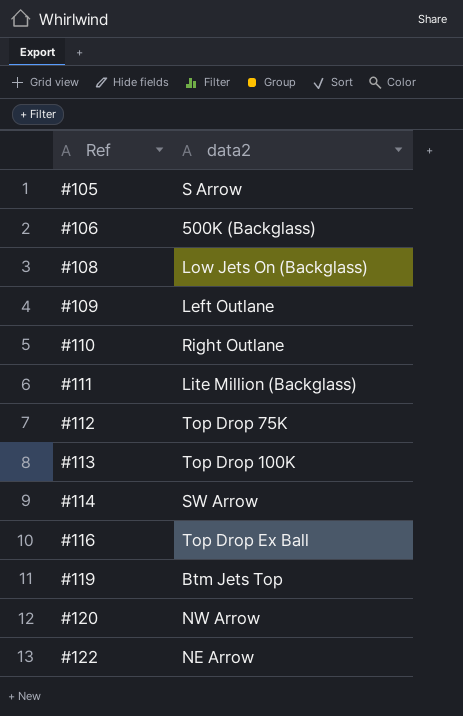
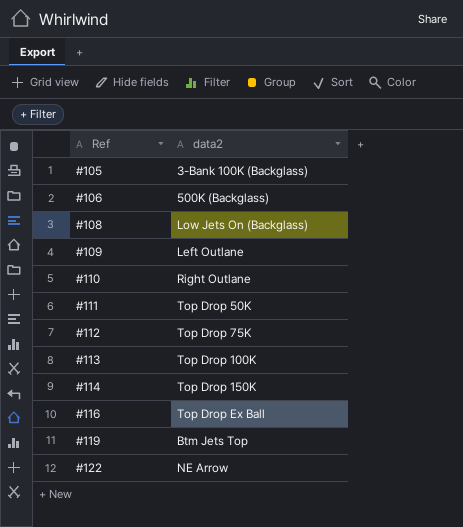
row #120: NW Arrow -> none
#105 | data2: S Arrow -> 3-Bank 100K (Backglass)
#111 | data2: Lite Million (Backglass) -> Top Drop 50K
#114 | data2: SW Arrow -> Top Drop 150K

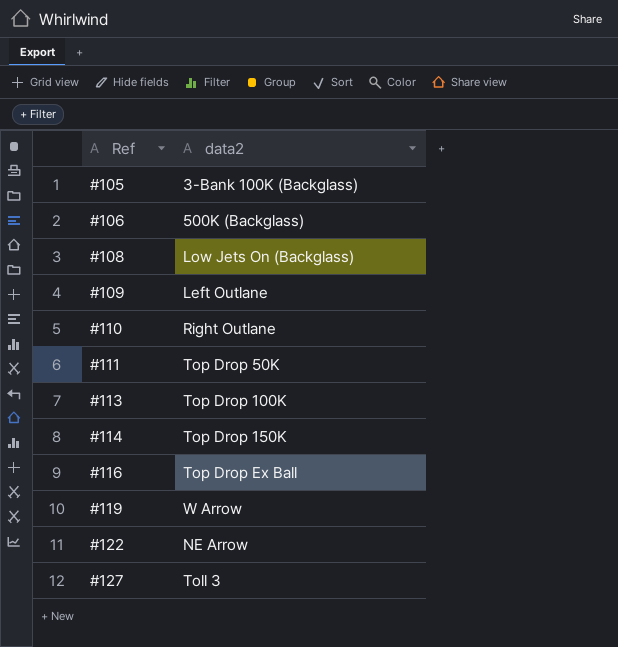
row #112: Top Drop 75K -> none
#119 | data2: Btm Jets Top -> W Arrow
row #127: none -> Toll 3

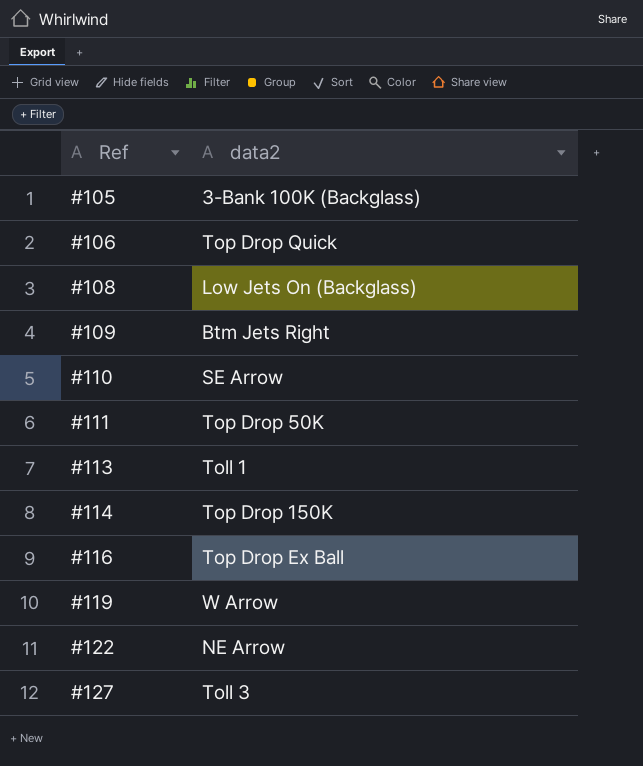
#106 | data2: 500K (Backglass) -> Top Drop Quick
#109 | data2: Left Outlane -> Btm Jets Right
#110 | data2: Right Outlane -> SE Arrow
#113 | data2: Top Drop 100K -> Toll 1

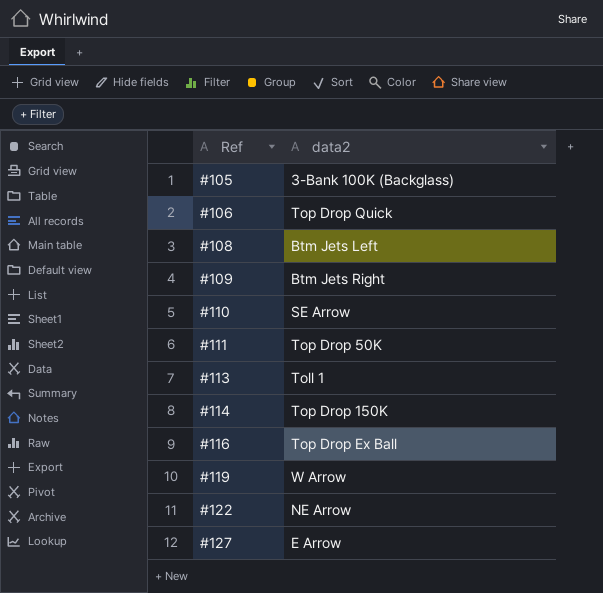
#108 | data2: Low Jets On (Backglass) -> Btm Jets Left
#127 | data2: Toll 3 -> E Arrow

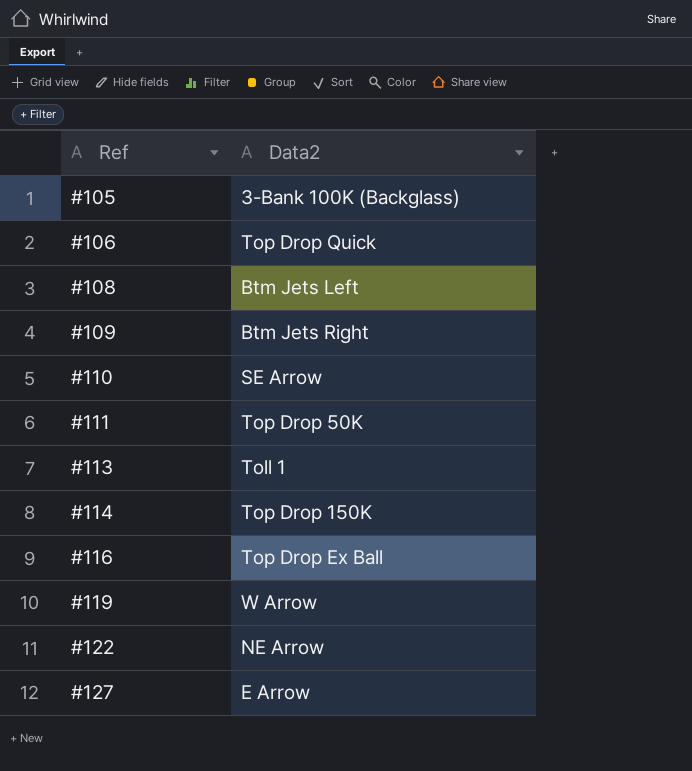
column name: data2 -> Data2

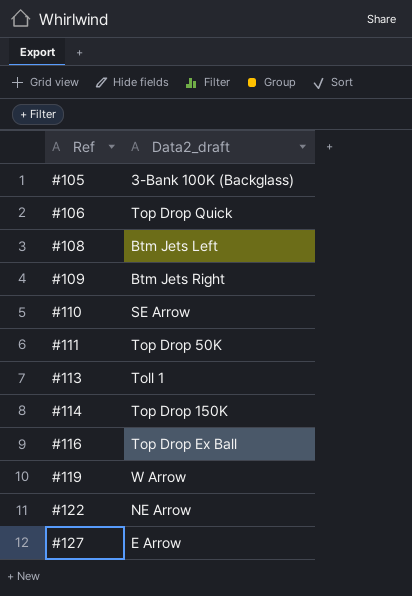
column name: Data2 -> Data2_draft

